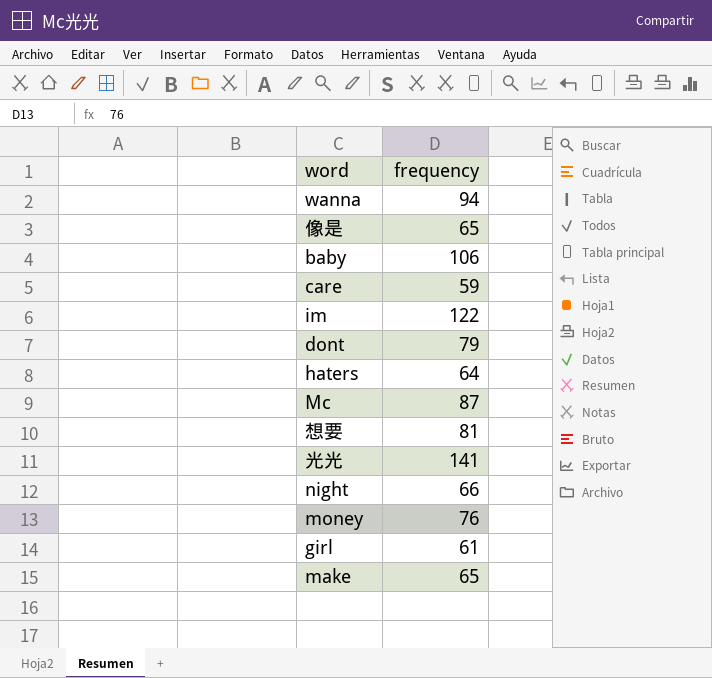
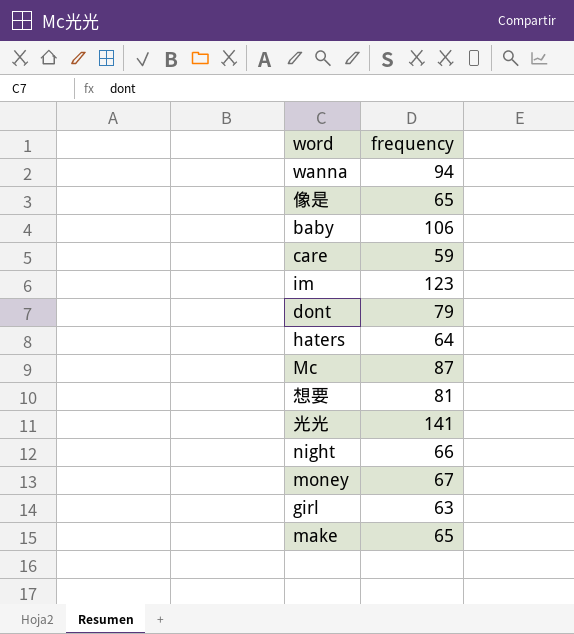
im | frequency: 122 -> 123
money | frequency: 76 -> 67
girl | frequency: 61 -> 63

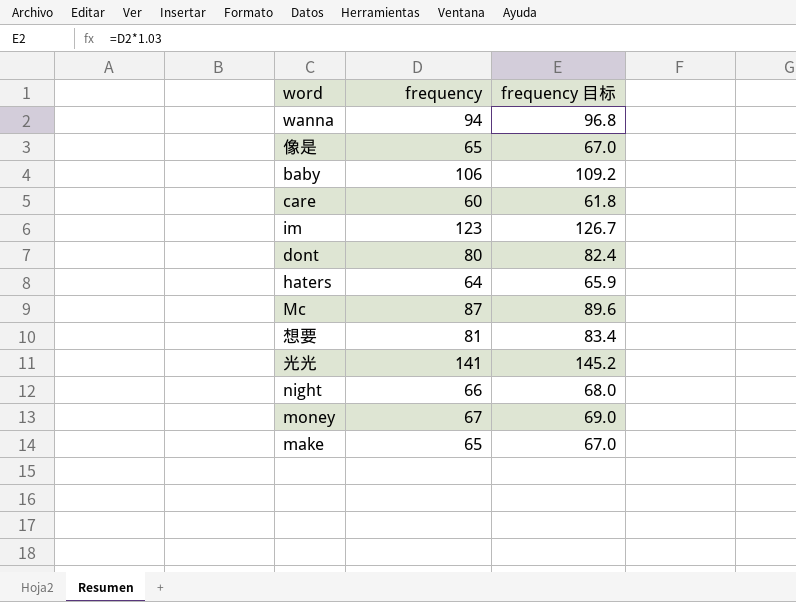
column frequency 目标 | formula: none -> [frequency] * 1.03
row girl: 63 -> none
care | frequency: 59 -> 60
dont | frequency: 79 -> 80

